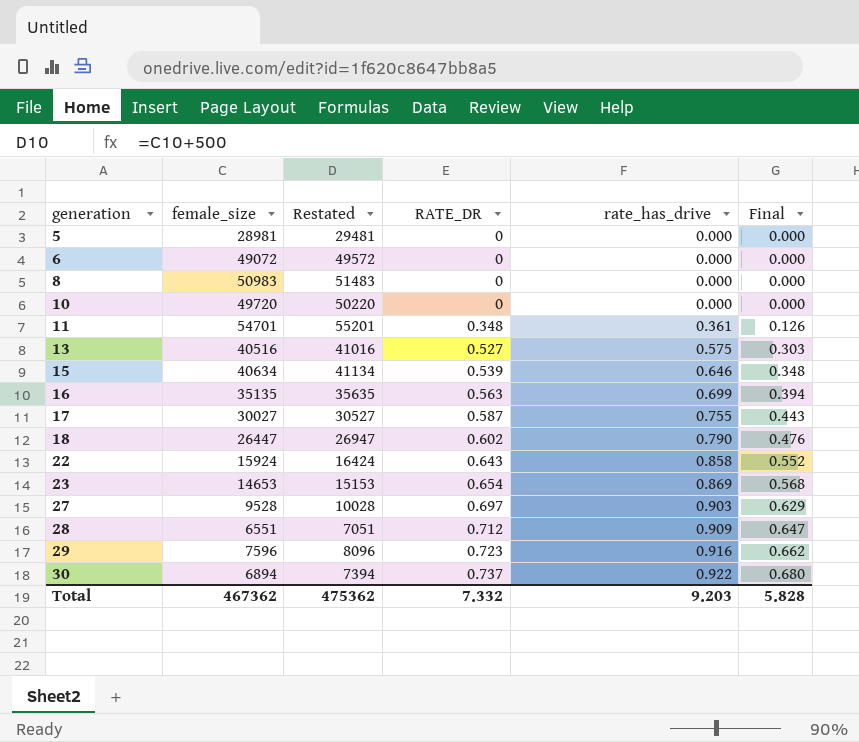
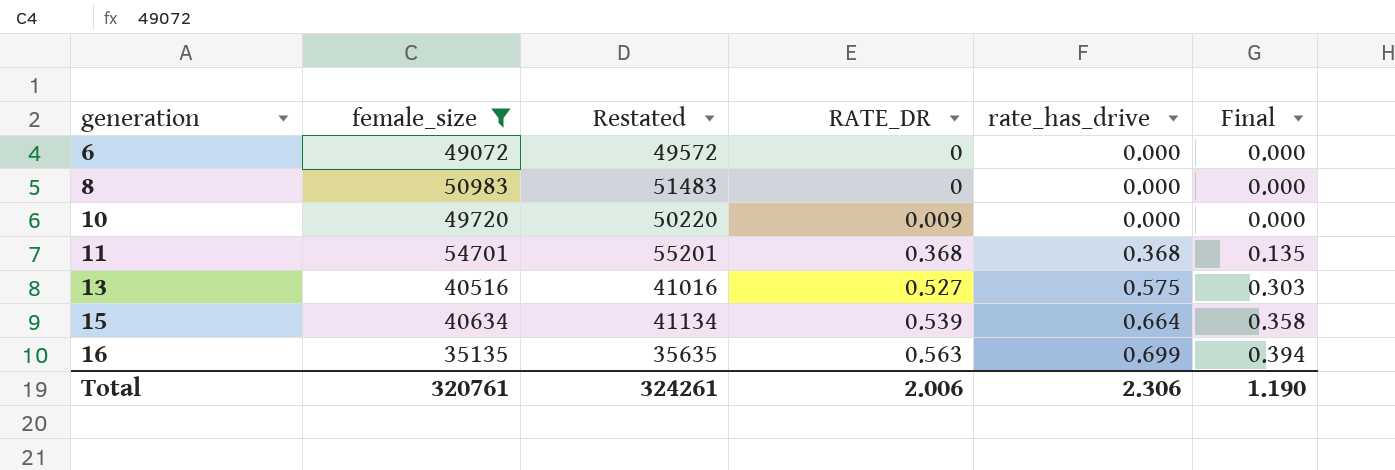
filter: none -> female_size >= 35135
10 | RATE_DR: 0 -> 0.009
11 | RATE_DR: 0.348 -> 0.368
11 | rate_has_drive: 0.361 -> 0.368
11 | Final: 0.126 -> 0.135
15 | rate_has_drive: 0.646 -> 0.664
15 | Final: 0.348 -> 0.358
Total | female_size: 467362 -> 320761
Total | Restated: 475362 -> 324261
Total | RATE_DR: 7.332 -> 2.006
Total | rate_has_drive: 9.203 -> 2.306
Total | Final: 5.828 -> 1.190

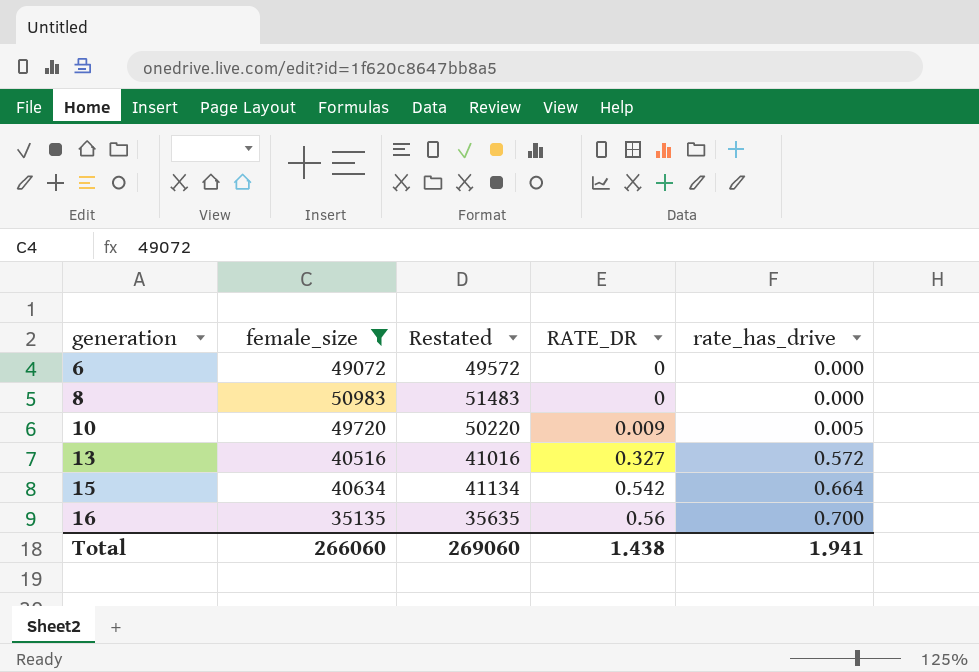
column Final | formula: [RATE_DR] * [rate_has_drive] -> none
row 11: 54701 | 55201 | 0.368 | 0.368 | 0.135 -> none
10 | rate_has_drive: 0.000 -> 0.005
13 | RATE_DR: 0.527 -> 0.327
13 | rate_has_drive: 0.575 -> 0.572
15 | RATE_DR: 0.539 -> 0.542
16 | RATE_DR: 0.563 -> 0.56
16 | rate_has_drive: 0.699 -> 0.700
Total | female_size: 320761 -> 266060
Total | Restated: 324261 -> 269060
Total | RATE_DR: 2.006 -> 1.438
Total | rate_has_drive: 2.306 -> 1.941

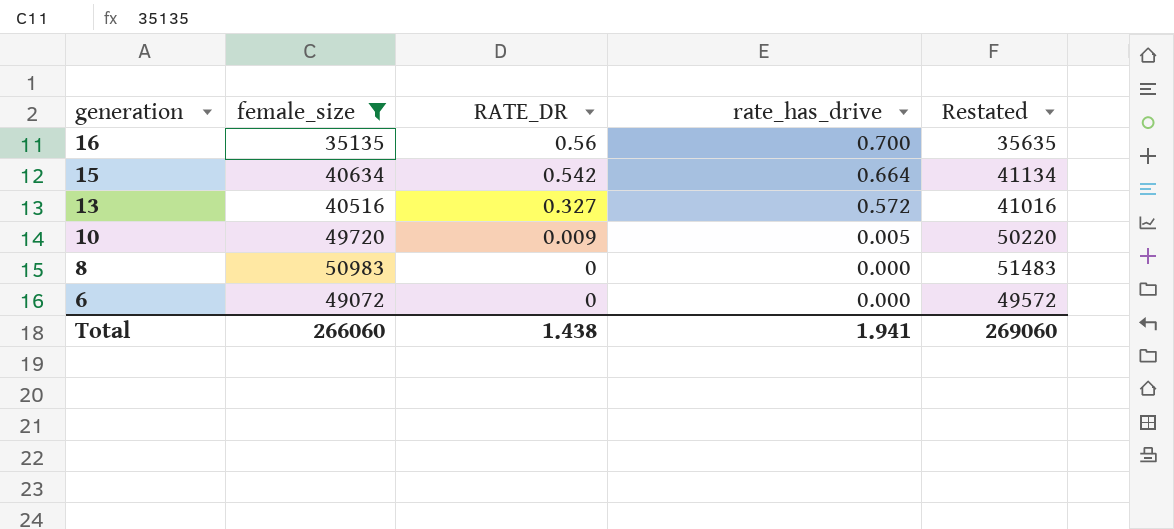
row order: generation ascending -> generation descending
column Restated | position: 3 -> 5

